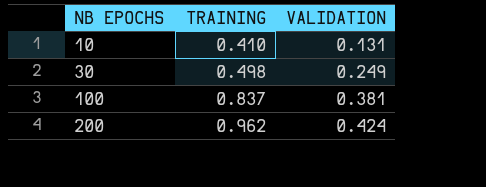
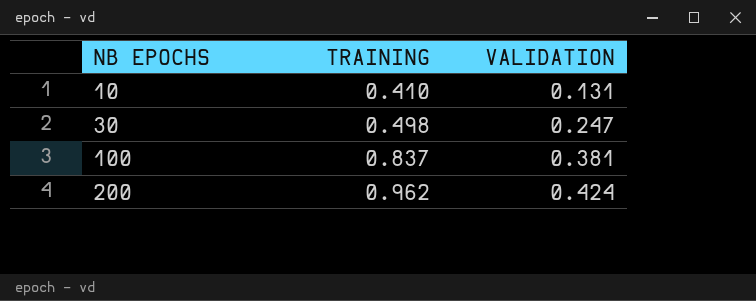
30 | VALIDATION: 0.249 -> 0.247

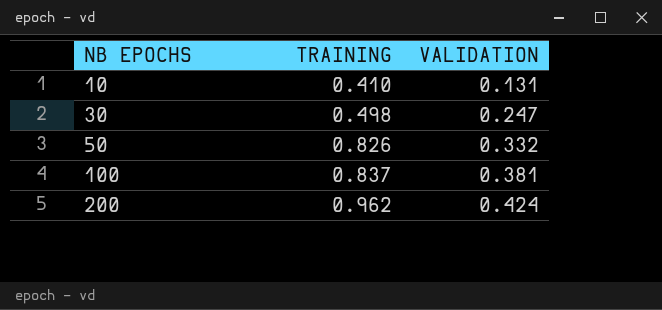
row 50: none -> 0.826 | 0.332

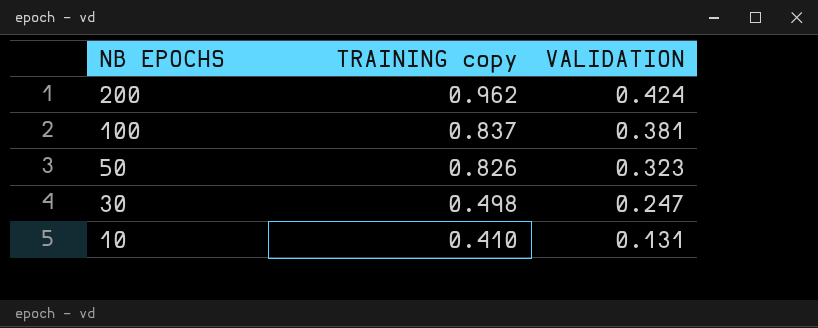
row order: NB EPOCHS ascending -> NB EPOCHS descending
column name: TRAINING -> TRAINING copy
50 | VALIDATION: 0.332 -> 0.323

